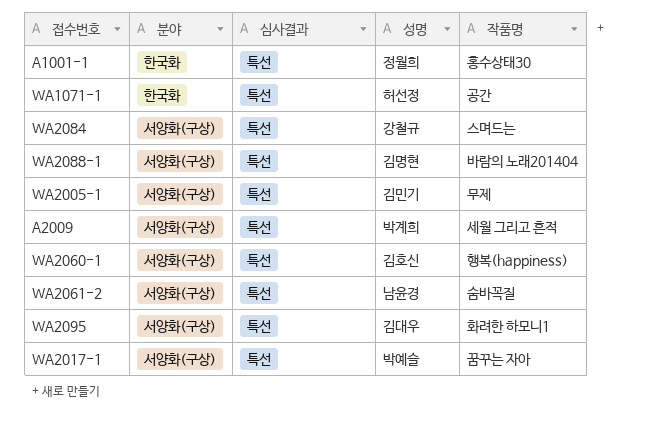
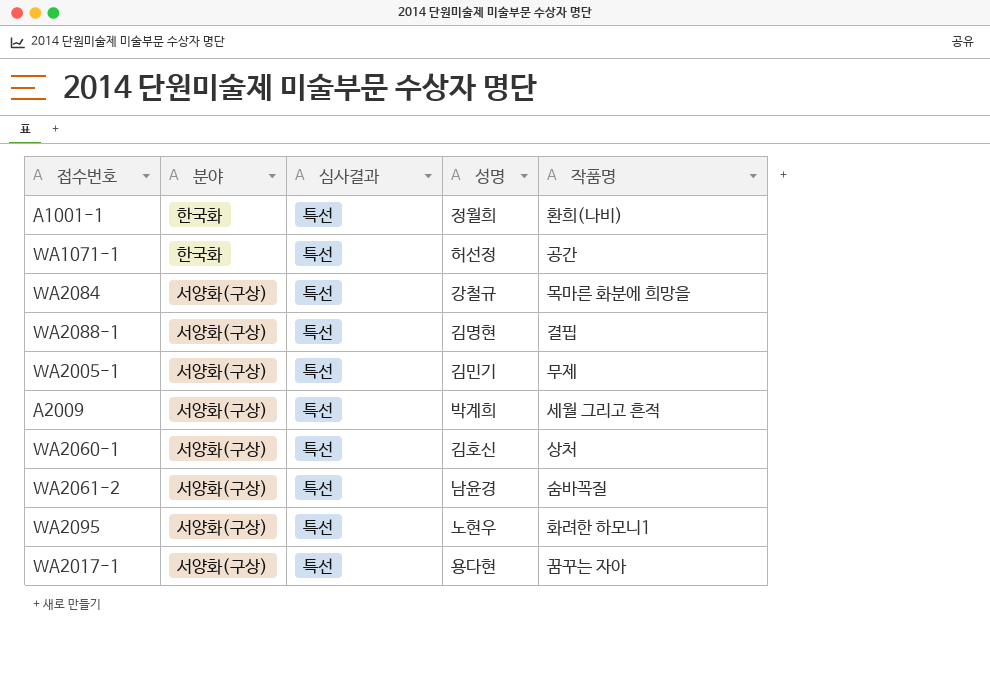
A1001-1 | 작품명: 홍수상태30 -> 환희(나비)
WA2084 | 작품명: 스며드는 -> 목마른 화분에 희망을
WA2088-1 | 작품명: 바람의 노래201404 -> 결핍
WA2060-1 | 작품명: 행복(happiness) -> 상처
WA2095 | 성명: 김대우 -> 노현우
WA2017-1 | 성명: 박예슬 -> 용다현

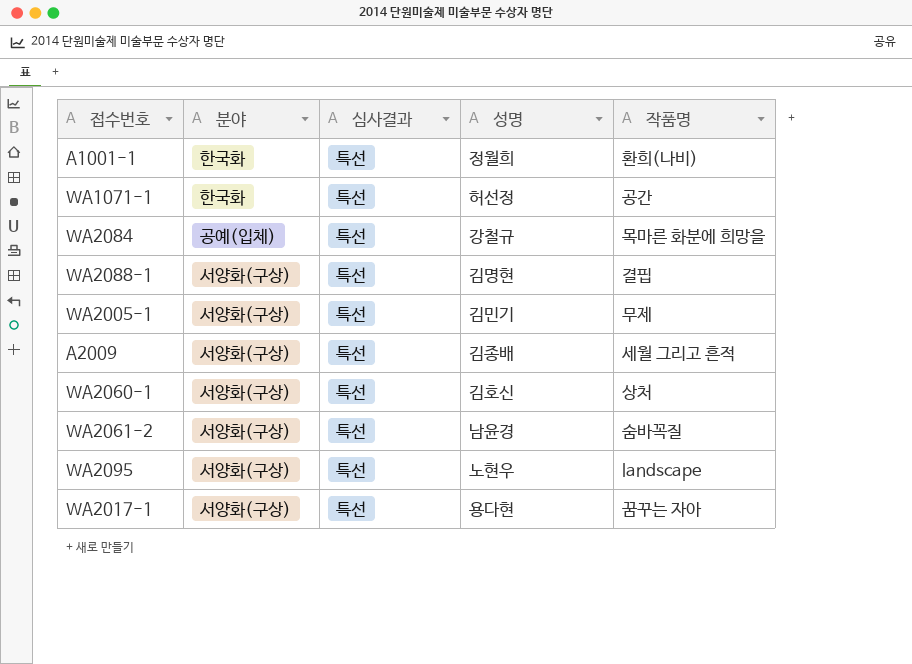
WA2084 | 분야: 서양화(구상) -> 공예(입체)
A2009 | 성명: 박계희 -> 김종배
WA2095 | 작품명: 화려한 하모니1 -> landscape

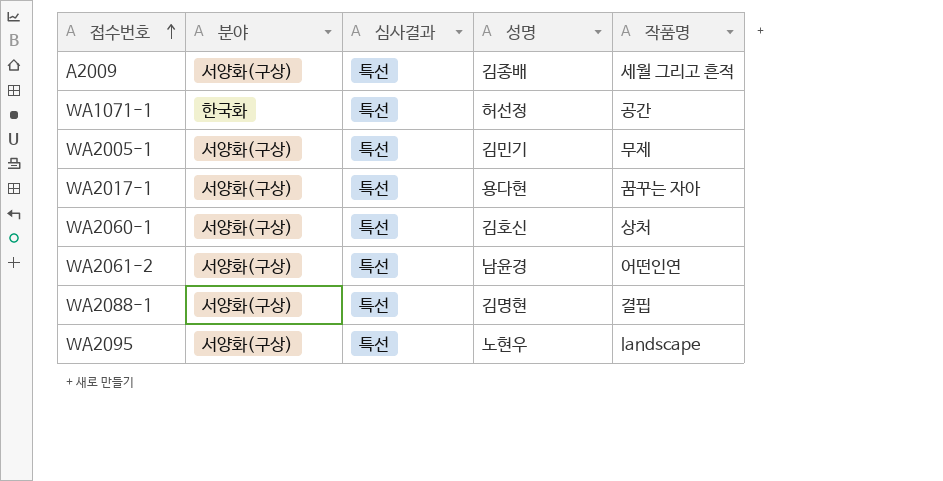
row order: none -> 접수번호 ascending
row A1001-1: 한국화 | 특선 | 정월희 | 환희(나비) -> none
row WA2084: 공예(입체) | 특선 | 강철규 | 목마른 화분에 희망을 -> none
WA2061-2 | 작품명: 숨바꼭질 -> 어떤인연

